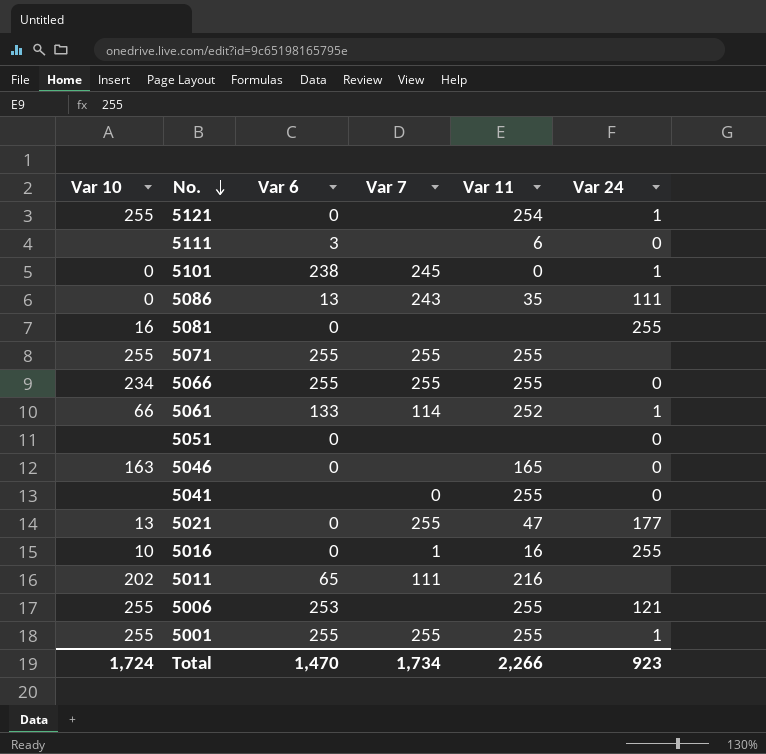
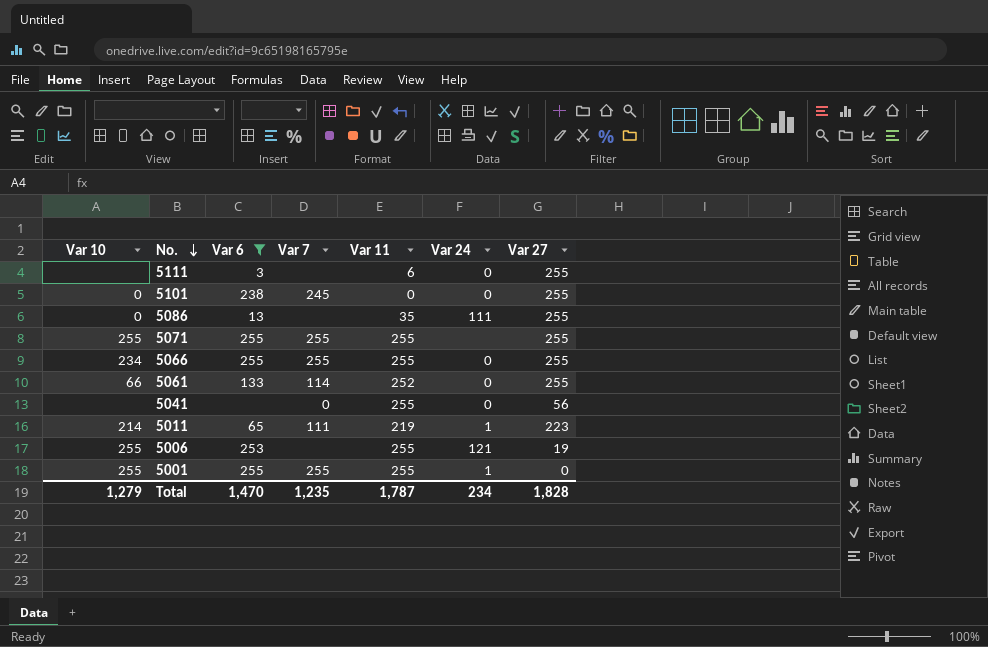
filter: none -> Var 6 != 0
column Var 27 | position: none -> 7
5101 | Var 24: 1 -> 0
5086 | Var 7: 243 -> none
5061 | Var 24: 1 -> 0
5011 | Var 10: 202 -> 214
5011 | Var 11: 216 -> 219
5011 | Var 24: none -> 1
Total | Var 10: 1,724 -> 1,279
Total | Var 7: 1,734 -> 1,235
Total | Var 11: 2,266 -> 1,787
Total | Var 24: 923 -> 234

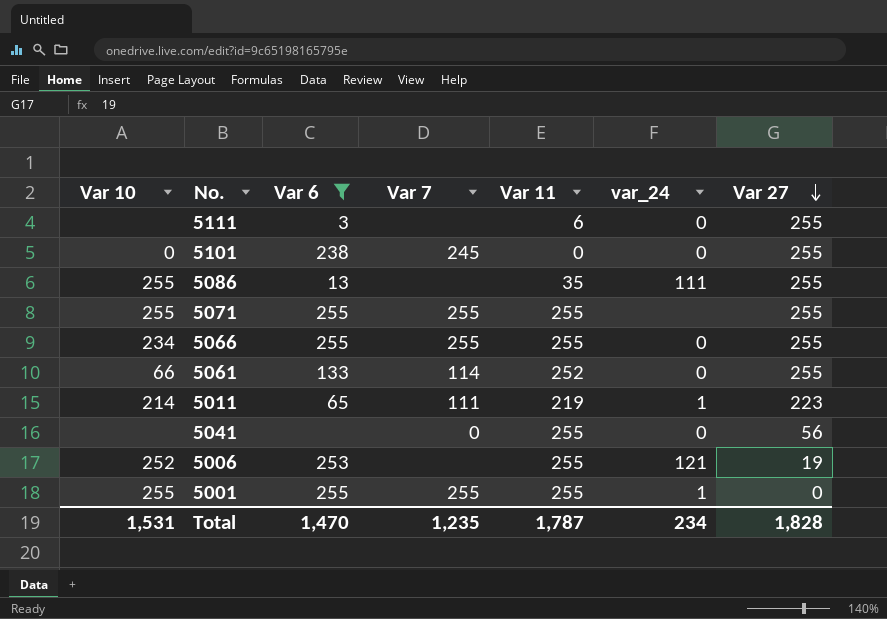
row order: No. descending -> Var 27 descending
column name: Var 24 -> var_24
5086 | Var 10: 0 -> 255
5006 | Var 10: 255 -> 252
Total | Var 10: 1,279 -> 1,531

